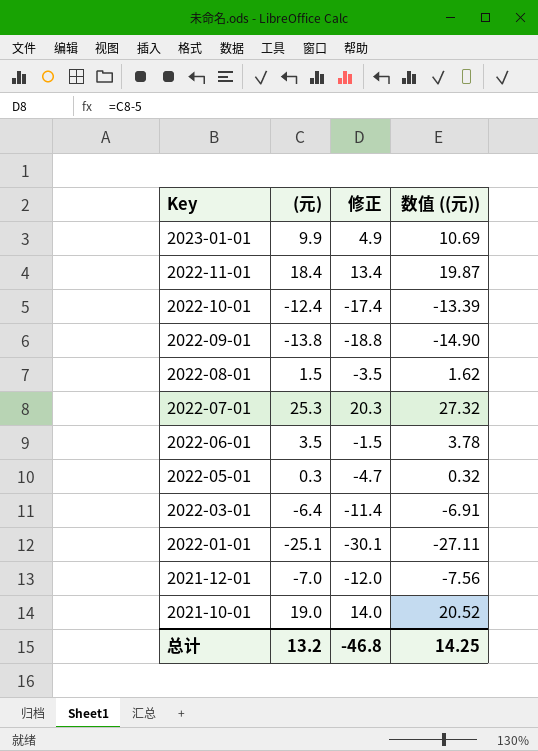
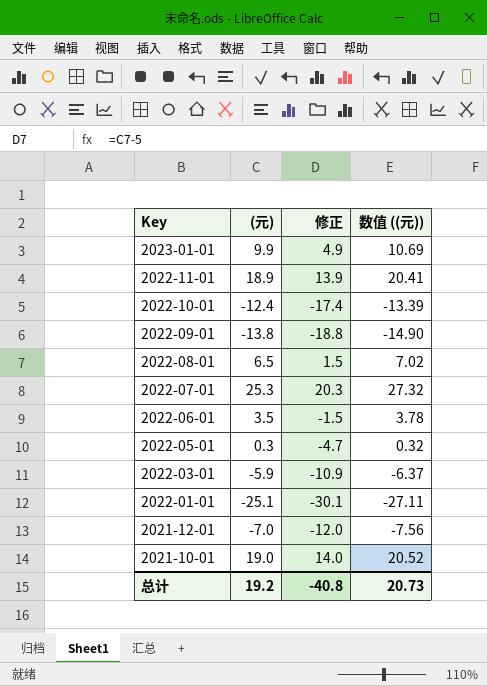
2022-11-01 | (元): 18.4 -> 18.9
2022-11-01 | 修正: 13.4 -> 13.9
2022-11-01 | 数值 ((元)): 19.87 -> 20.41
2022-08-01 | (元): 1.5 -> 6.5
2022-08-01 | 修正: -3.5 -> 1.5
2022-08-01 | 数值 ((元)): 1.62 -> 7.02
2022-03-01 | (元): -6.4 -> -5.9
2022-03-01 | 修正: -11.4 -> -10.9
2022-03-01 | 数值 ((元)): -6.91 -> -6.37
总计 | (元): 13.2 -> 19.2
总计 | 修正: -46.8 -> -40.8
总计 | 数值 ((元)): 14.25 -> 20.73

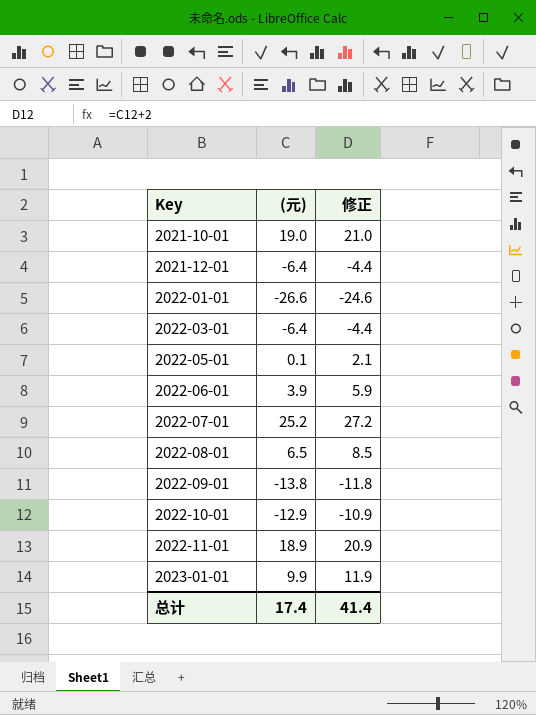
row order: Key descending -> Key ascending
column 数值 ((元)) | formula: [(元)] * 1.08 -> none
column 修正 | formula: [(元)] - 5 -> [(元)] + 2
2021-12-01 | (元): -7.0 -> -6.4
2022-01-01 | (元): -25.1 -> -26.6
2022-03-01 | (元): -5.9 -> -6.4
2022-05-01 | (元): 0.3 -> 0.1
2022-06-01 | (元): 3.5 -> 3.9
2022-07-01 | (元): 25.3 -> 25.2
2022-10-01 | (元): -12.4 -> -12.9
总计 | (元): 19.2 -> 17.4
总计 | 修正: -40.8 -> 41.4

